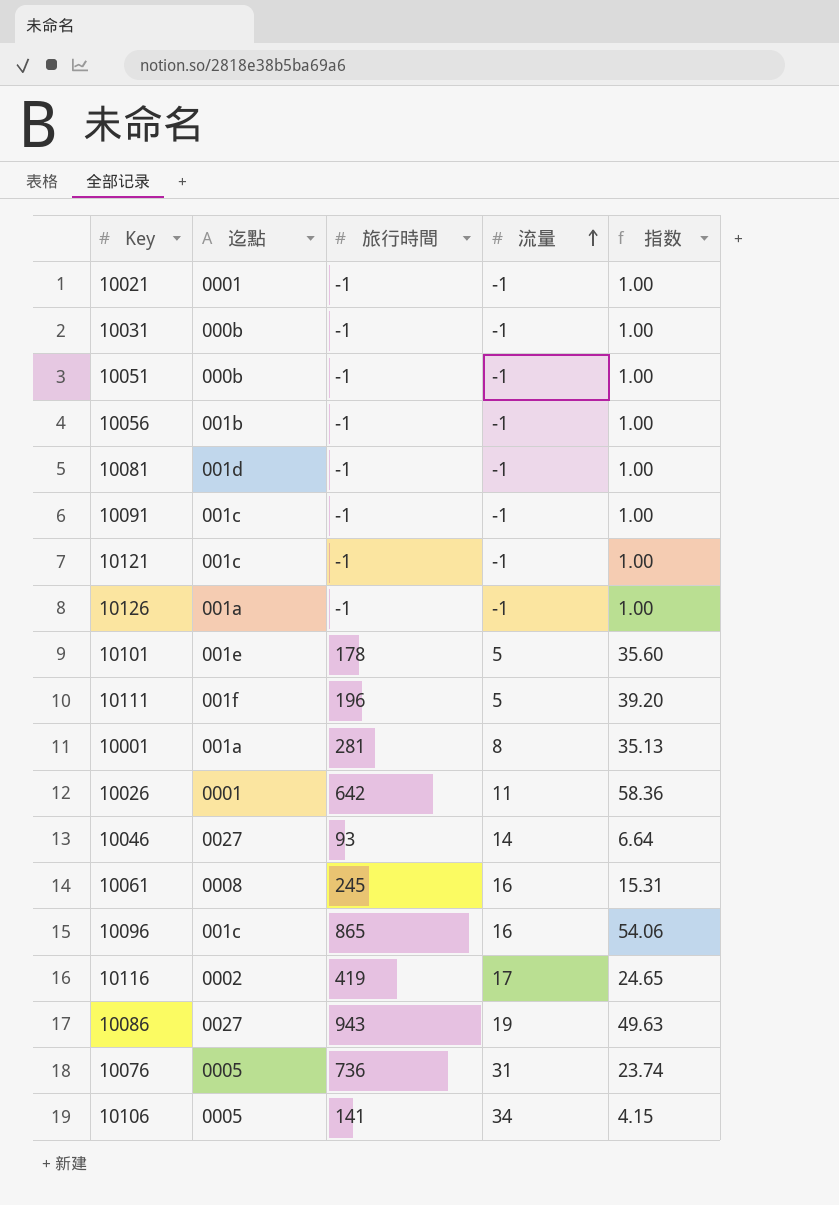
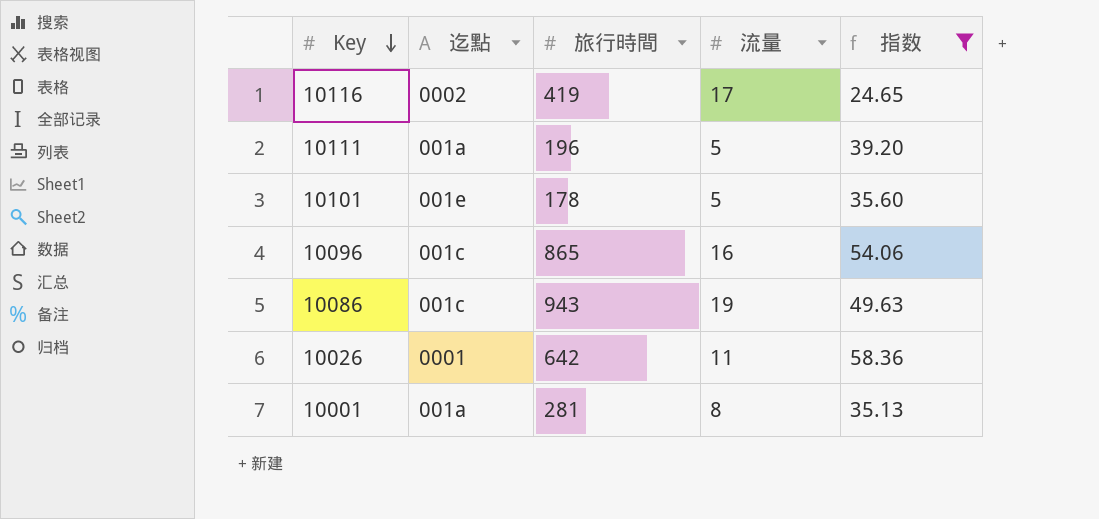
filter: none -> 指数 >= 24.65
row order: 流量 ascending -> Key descending
10111 | 迄點: 001f -> 001a
10086 | 迄點: 0027 -> 001c

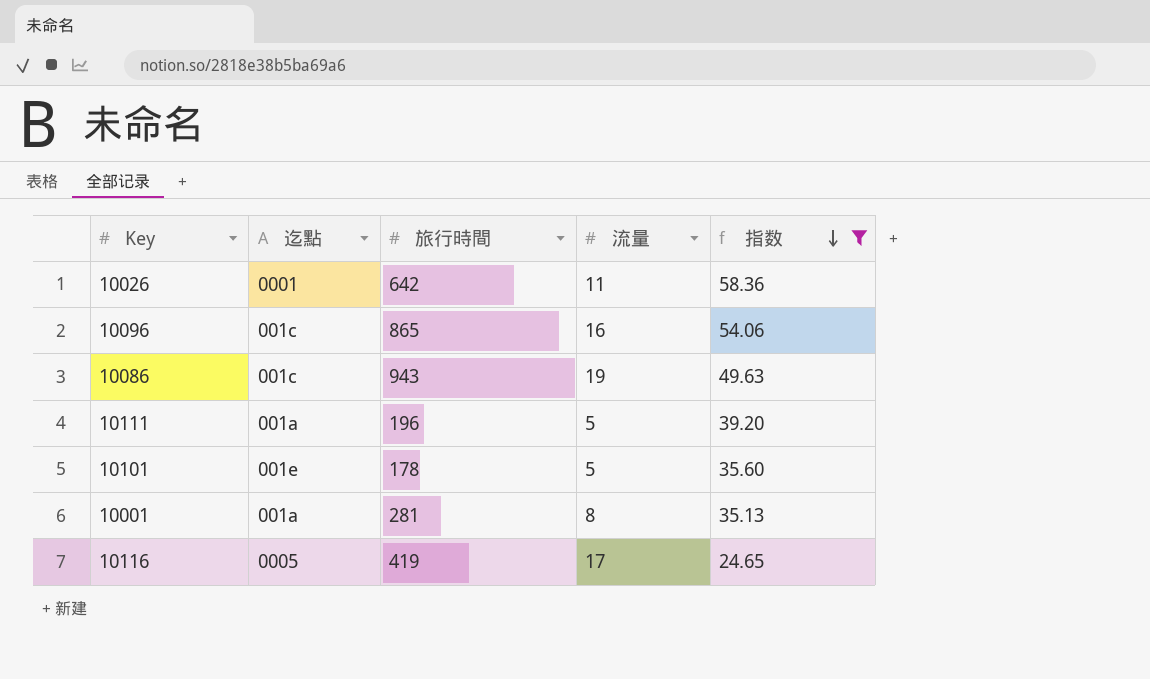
row order: Key descending -> 指数 descending
10116 | 迄點: 0002 -> 0005

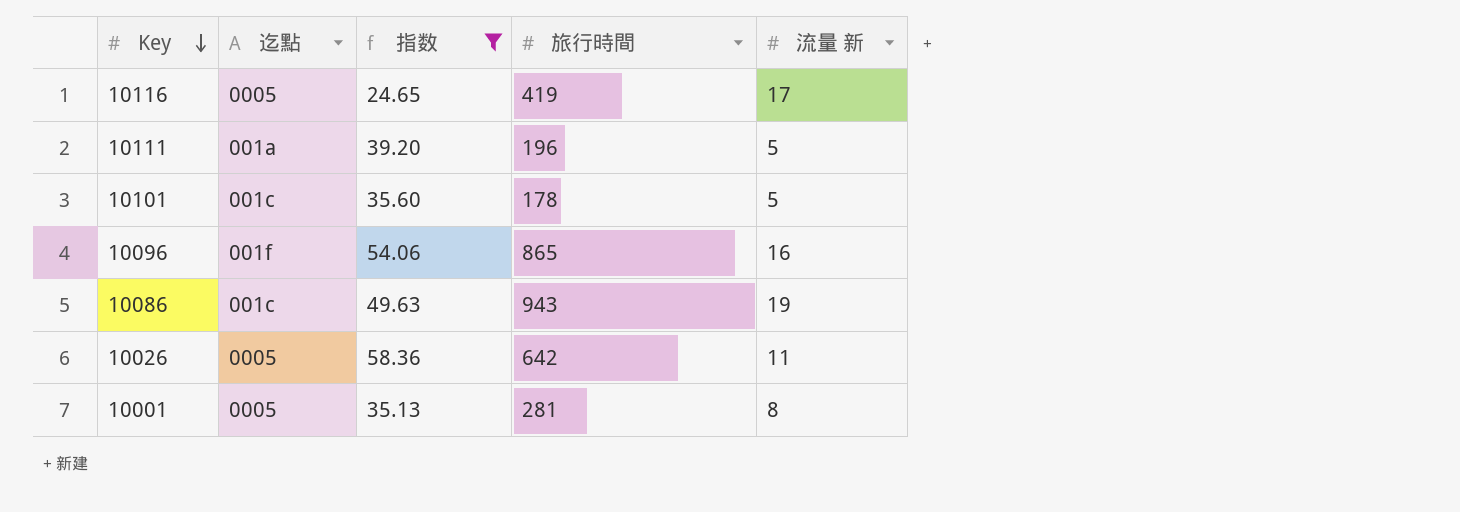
row order: 指数 descending -> Key descending
column 指数 | position: 5 -> 3
column name: 流量 -> 流量 新
10101 | 迄點: 001e -> 001c
10096 | 迄點: 001c -> 001f
10026 | 迄點: 0001 -> 0005
10001 | 迄點: 001a -> 0005

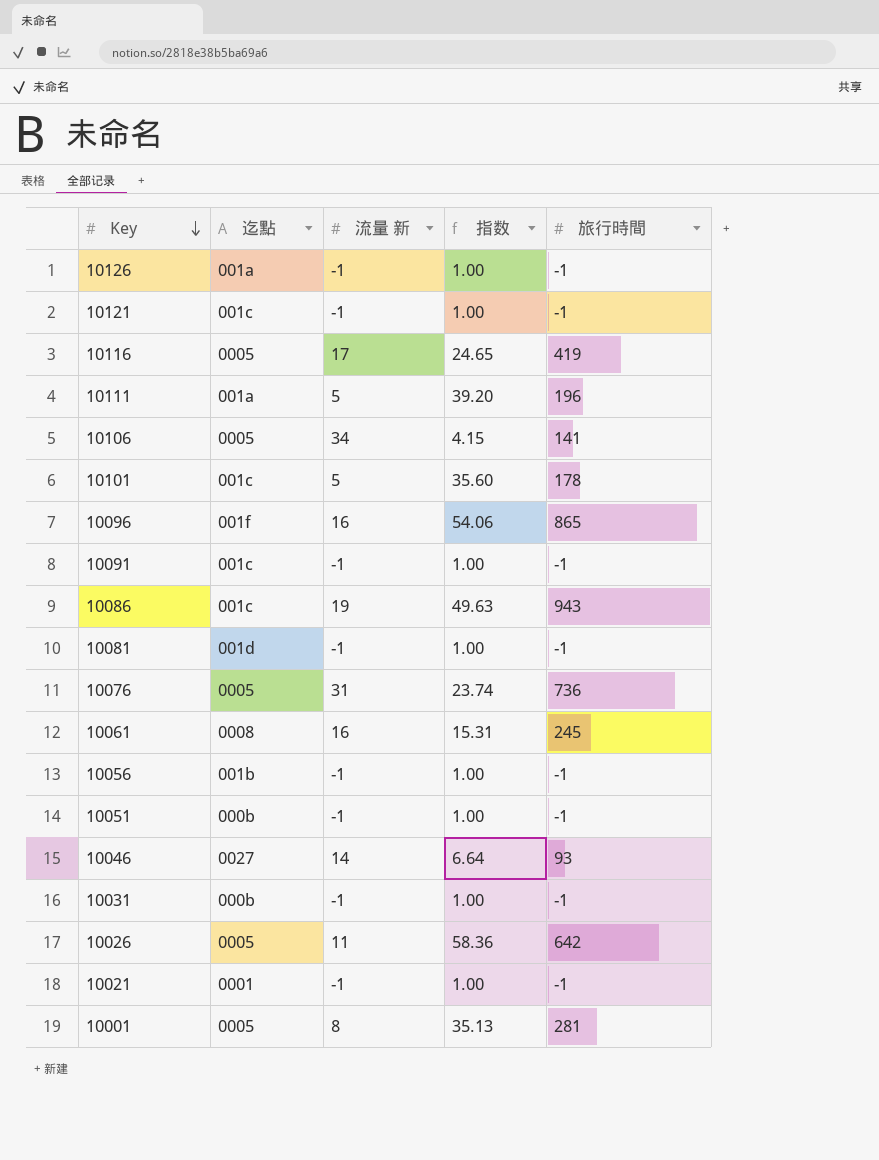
filter: 指数 >= 24.65 -> none
column 流量 新 | position: 5 -> 3

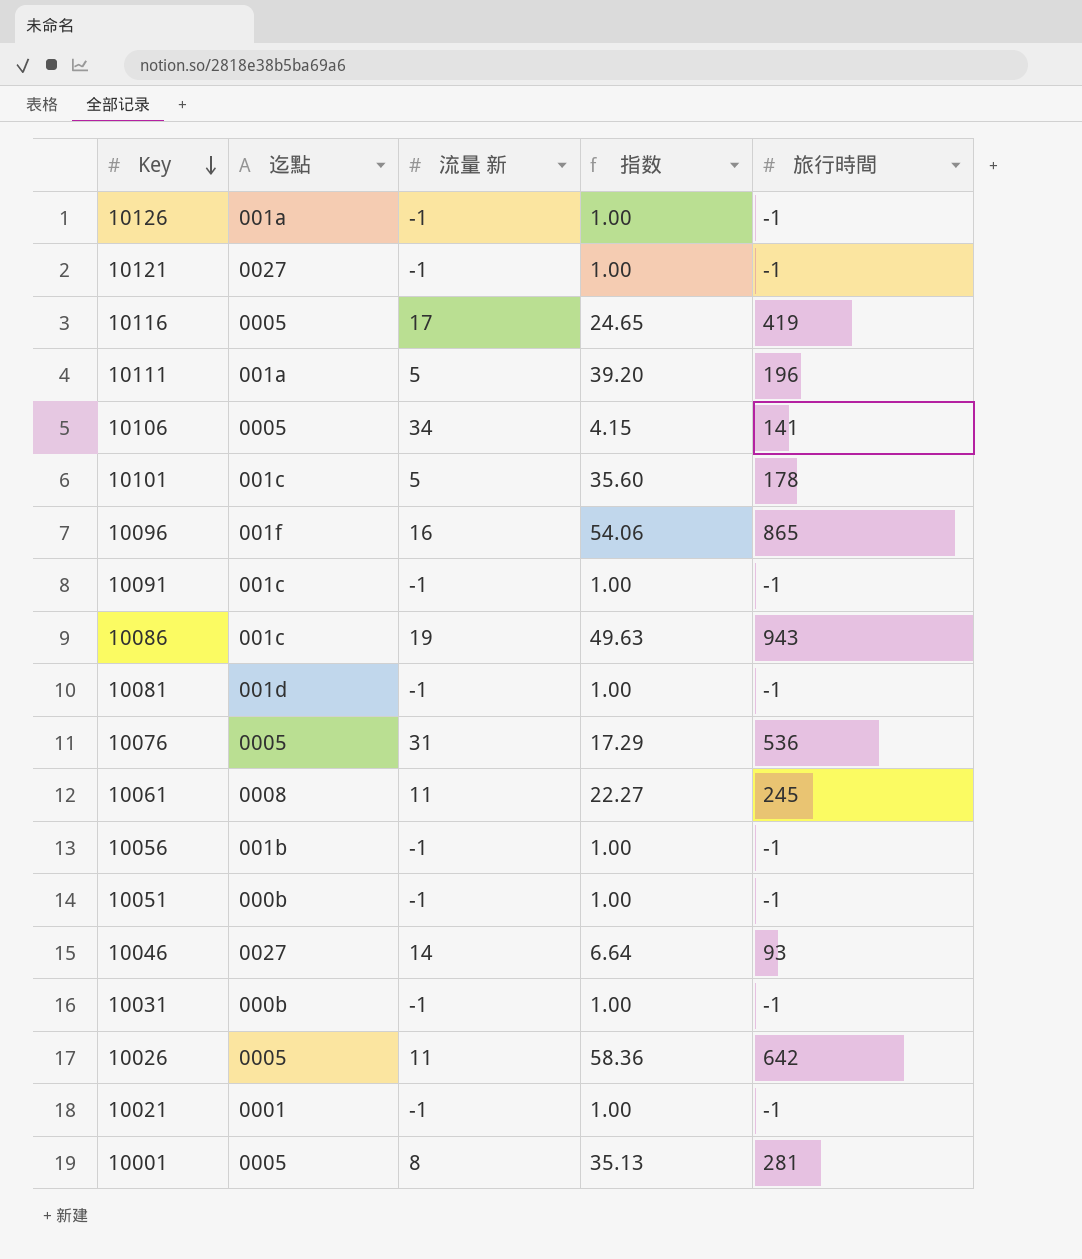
10121 | 迄點: 001c -> 0027
10076 | 指数: 23.74 -> 17.29
10076 | 旅行時間: 736 -> 536
10061 | 流量 新: 16 -> 11
10061 | 指数: 15.31 -> 22.27

